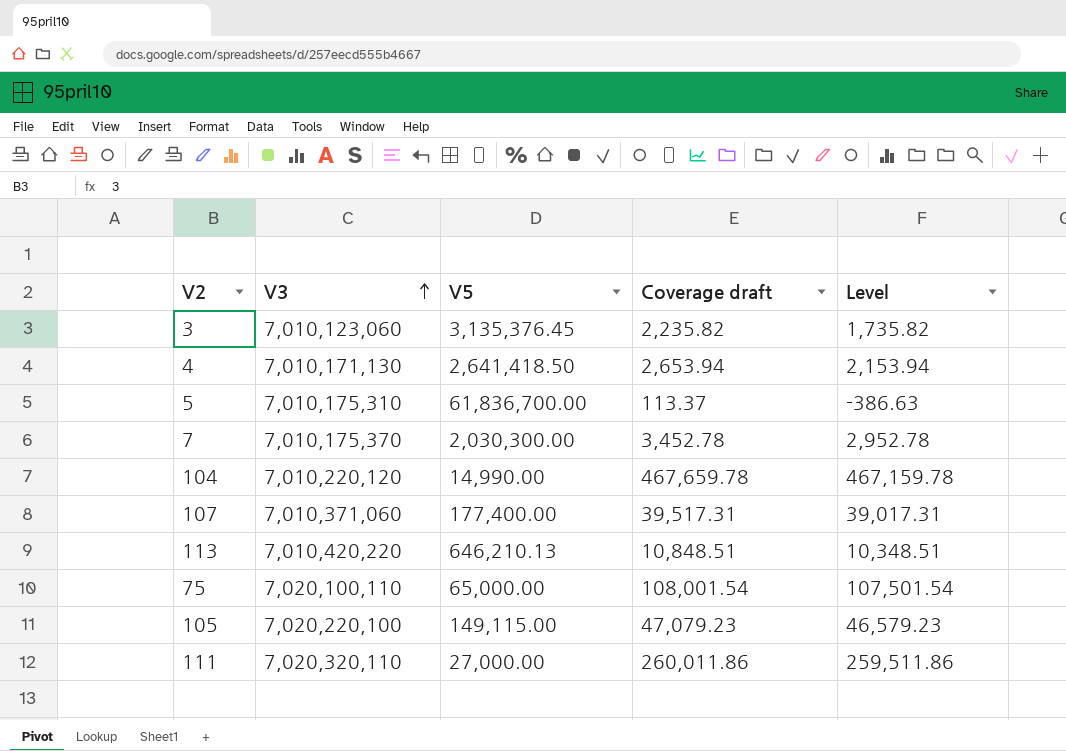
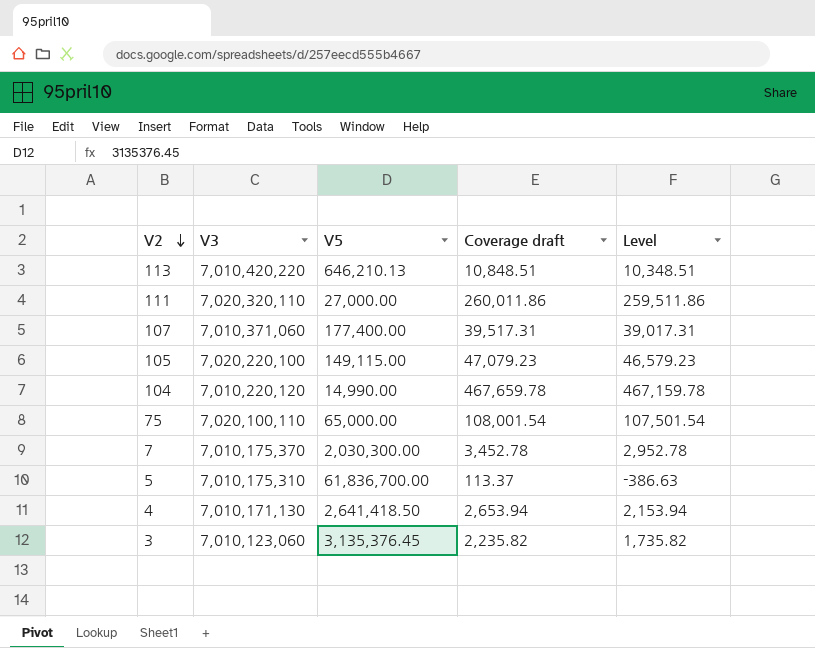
row order: V3 ascending -> V2 descending

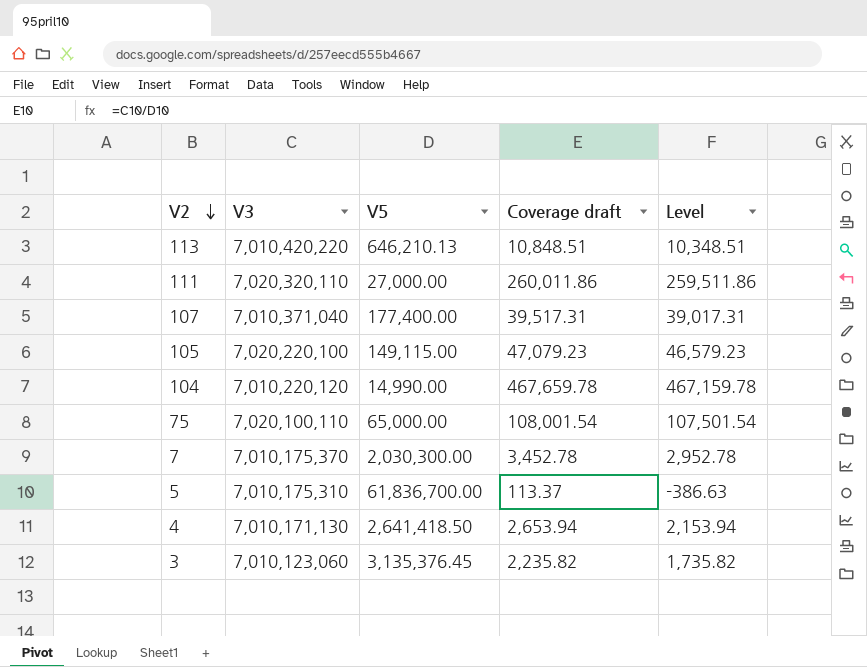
107 | V3: 7,010,371,060 -> 7,010,371,040

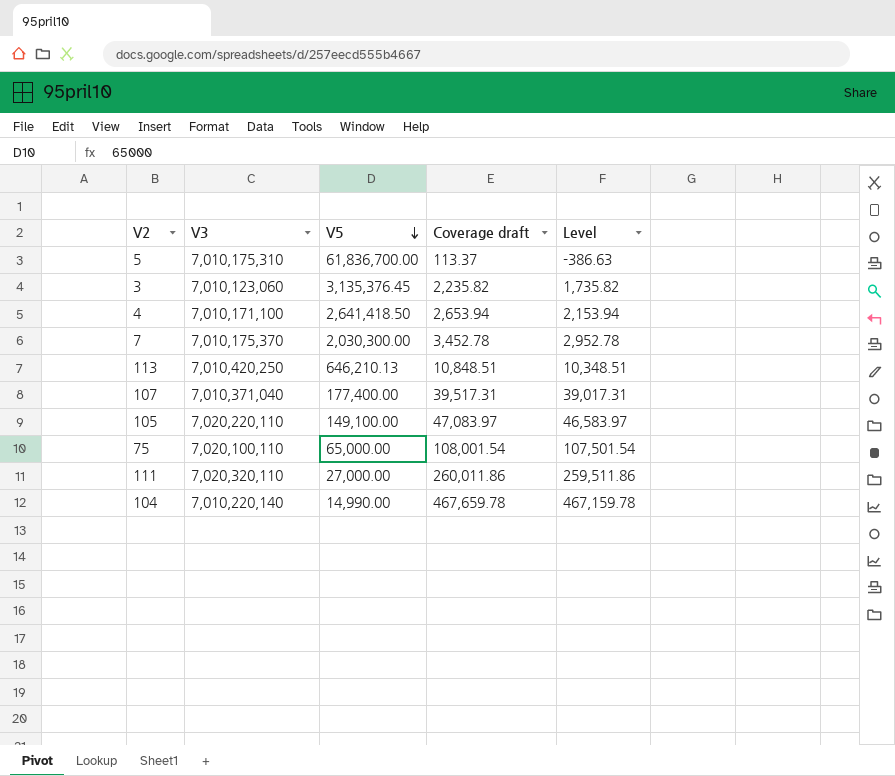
row order: V2 descending -> V5 descending
4 | V3: 7,010,171,130 -> 7,010,171,100
113 | V3: 7,010,420,220 -> 7,010,420,250
105 | V3: 7,020,220,100 -> 7,020,220,110
105 | V5: 149,115.00 -> 149,100.00
105 | Coverage draft: 47,079.23 -> 47,083.97
105 | Level: 46,579.23 -> 46,583.97
104 | V3: 7,010,220,120 -> 7,010,220,140

